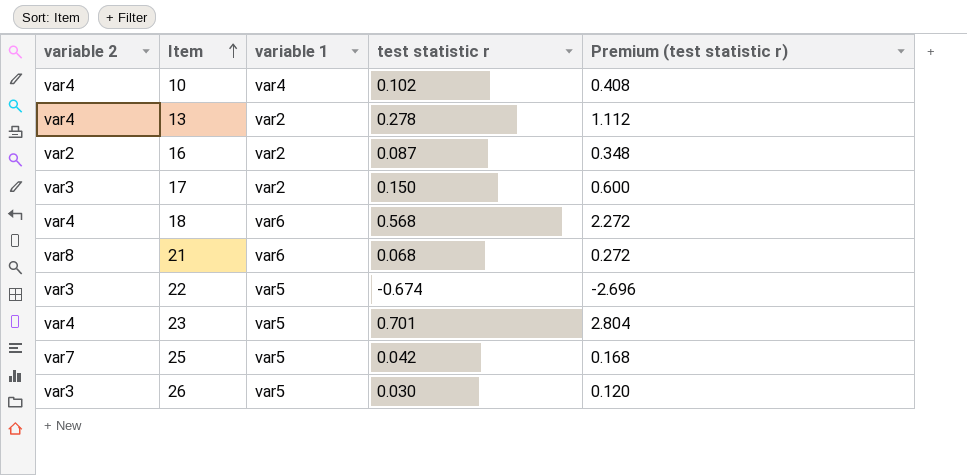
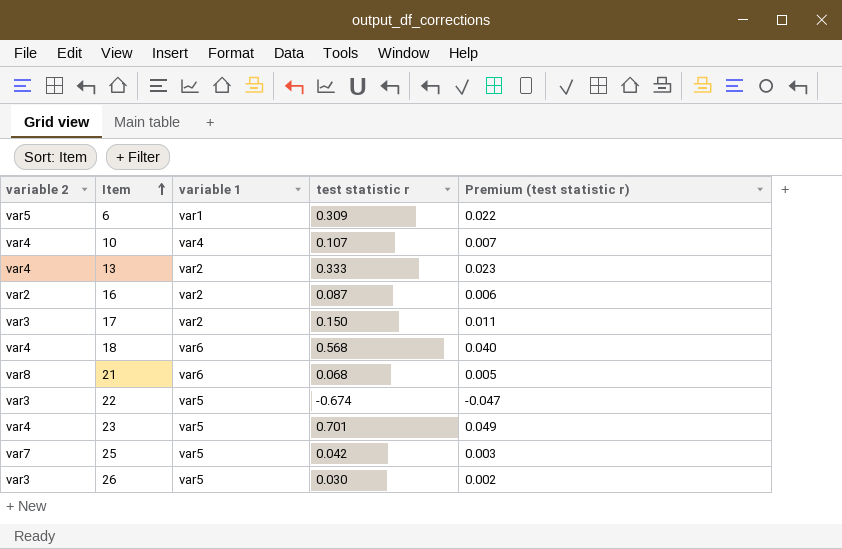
column Premium (test statistic r) | formula: [test statistic r] * 4 -> [test statistic r] * 0.07
row 6: none -> var5 | var1 | 0.309 | 0.022
10 | test statistic r: 0.102 -> 0.107
13 | test statistic r: 0.278 -> 0.333

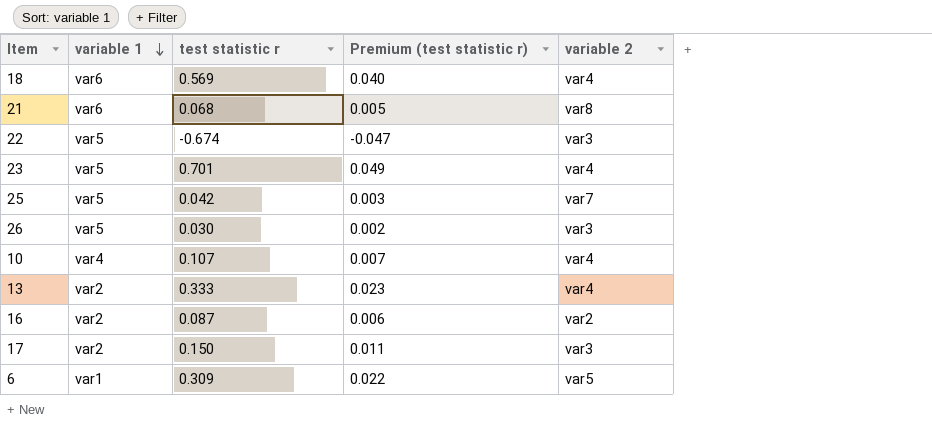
row order: Item ascending -> variable 1 descending
column variable 2 | position: 1 -> 5
18 | test statistic r: 0.568 -> 0.569

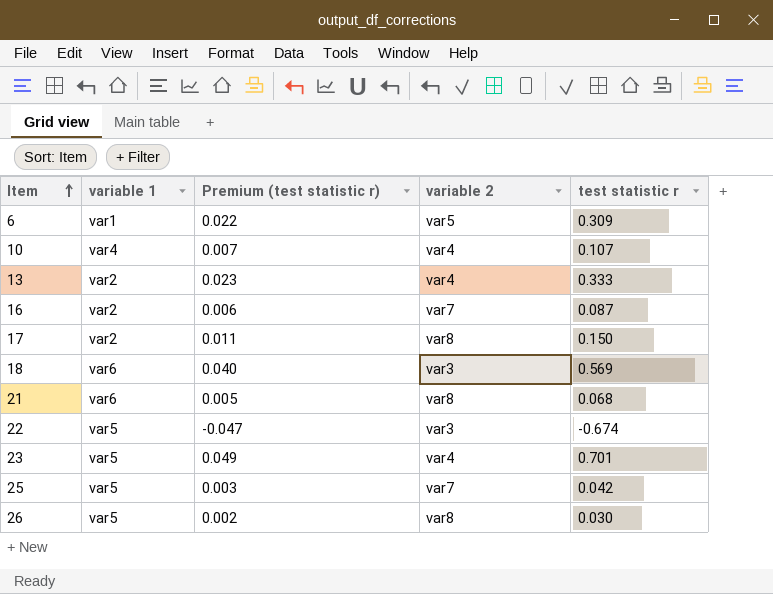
row order: variable 1 descending -> Item ascending
column test statistic r | position: 3 -> 5
16 | variable 2: var2 -> var7
17 | variable 2: var3 -> var8
18 | variable 2: var4 -> var3
26 | variable 2: var3 -> var8

